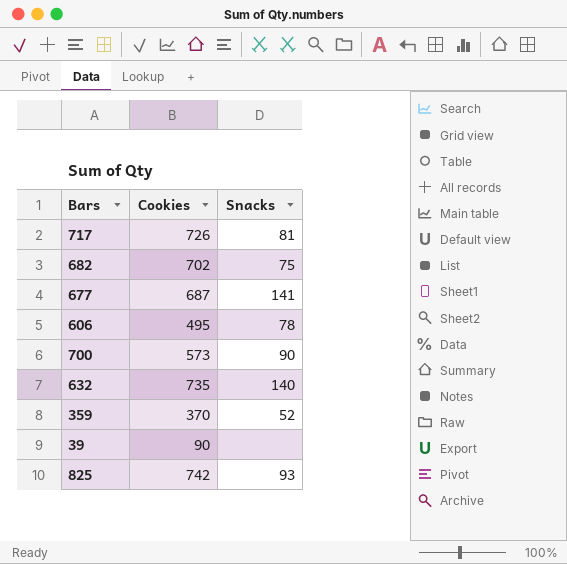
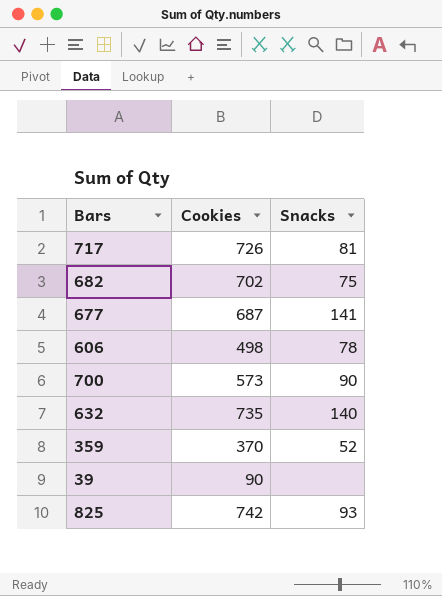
606 | Cookies: 495 -> 498

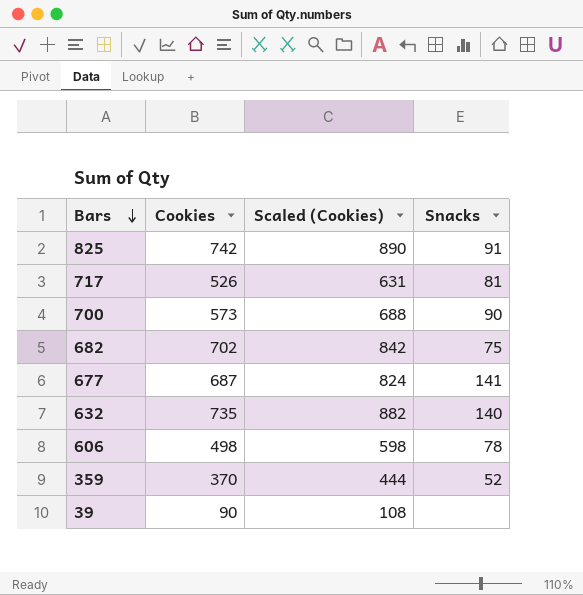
row order: none -> Bars descending
column Scaled (Cookies) | formula: none -> [Cookies] * 1.2
825 | Snacks: 93 -> 91
717 | Cookies: 726 -> 526

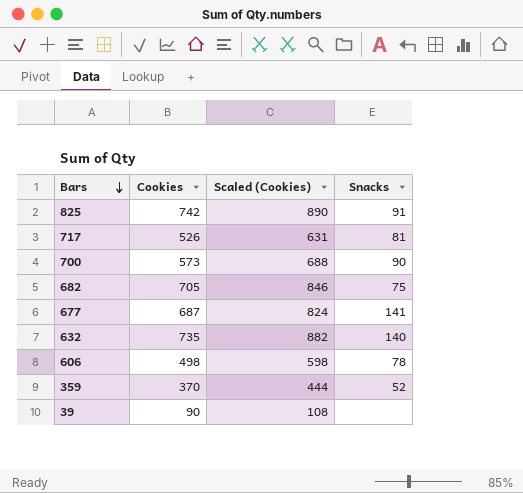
682 | Cookies: 702 -> 705
682 | Scaled (Cookies): 842 -> 846

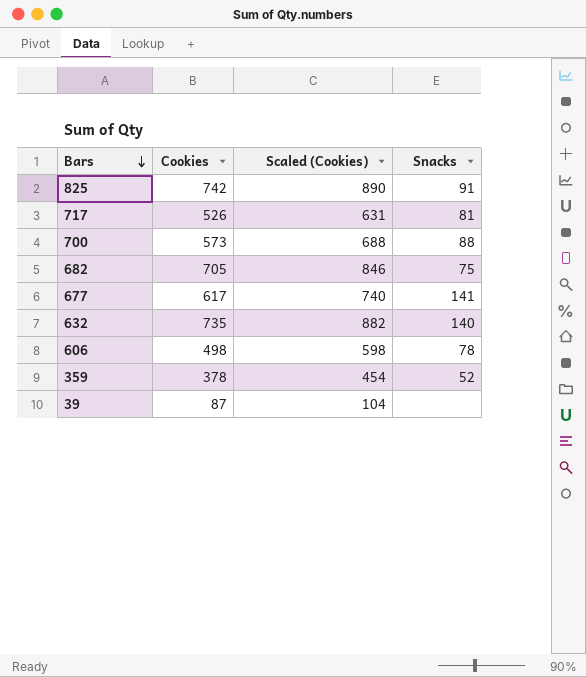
700 | Snacks: 90 -> 88
677 | Cookies: 687 -> 617
677 | Scaled (Cookies): 824 -> 740
359 | Cookies: 370 -> 378
359 | Scaled (Cookies): 444 -> 454
39 | Cookies: 90 -> 87
39 | Scaled (Cookies): 108 -> 104

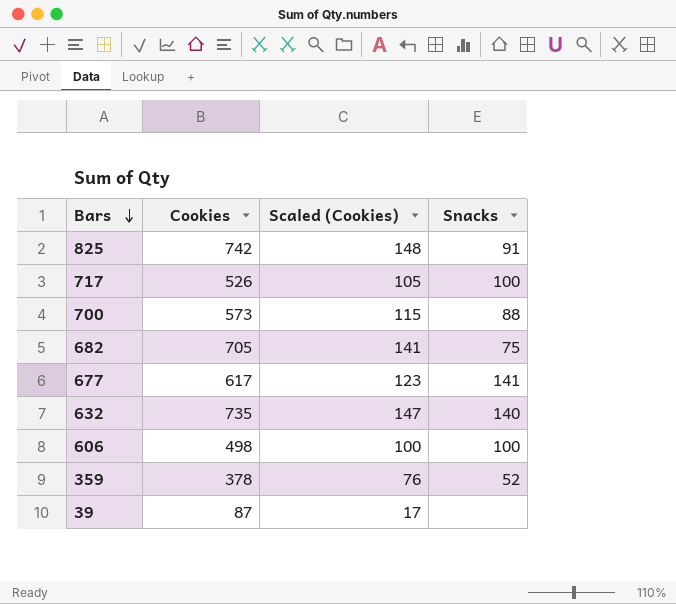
column Scaled (Cookies) | formula: [Cookies] * 1.2 -> [Cookies] * 0.2
717 | Snacks: 81 -> 100
606 | Snacks: 78 -> 100

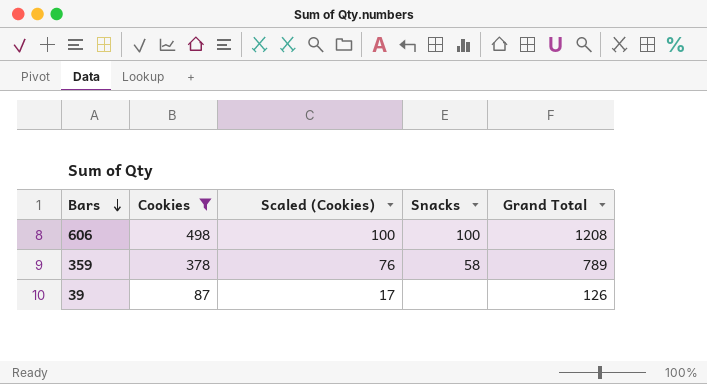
filter: none -> Cookies <= 498
column Grand Total | position: none -> 5
359 | Snacks: 52 -> 58

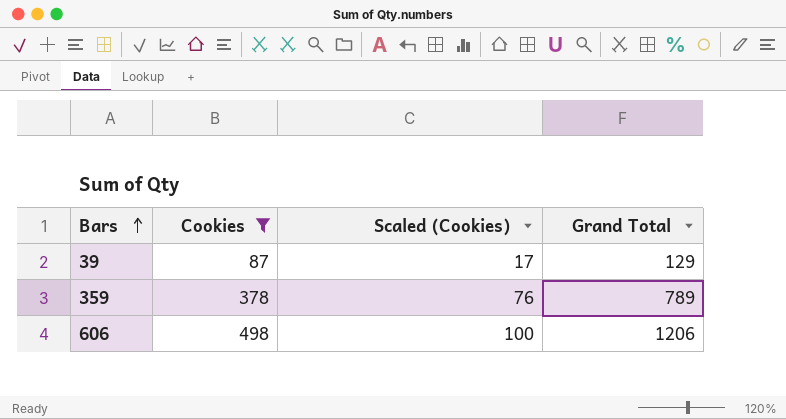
row order: Bars descending -> Bars ascending
column Snacks | position: 4 -> none
39 | Grand Total: 126 -> 129
606 | Grand Total: 1208 -> 1206

